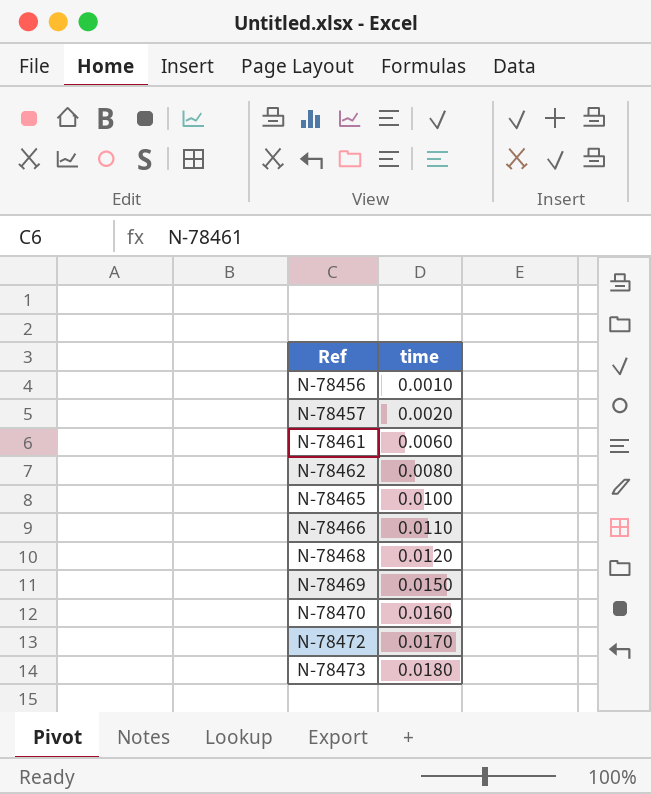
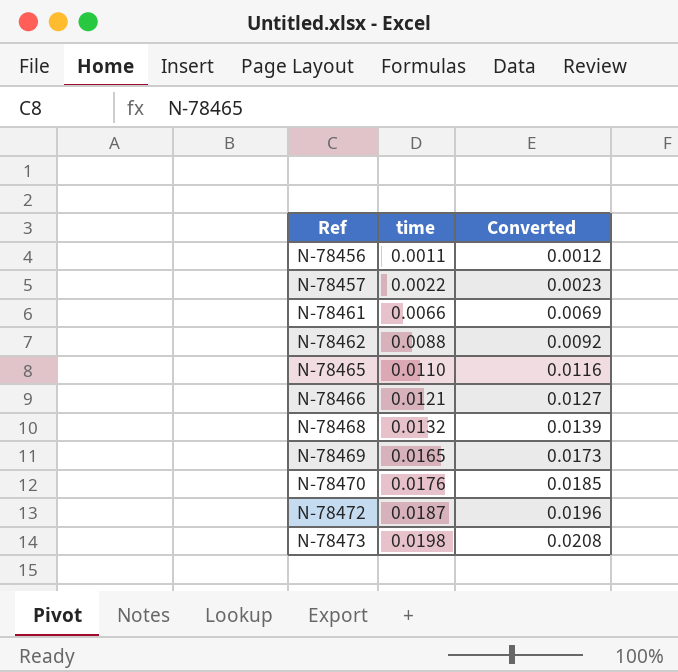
column Converted | formula: none -> [time] * 1.05
N-78456 | time: 0.0010 -> 0.0011
N-78457 | time: 0.0020 -> 0.0022
N-78461 | time: 0.0060 -> 0.0066
N-78462 | time: 0.0080 -> 0.0088
N-78465 | time: 0.0100 -> 0.0110
N-78466 | time: 0.0110 -> 0.0121
N-78468 | time: 0.0120 -> 0.0132
N-78469 | time: 0.0150 -> 0.0165
N-78470 | time: 0.0160 -> 0.0176
N-78472 | time: 0.0170 -> 0.0187
N-78473 | time: 0.0180 -> 0.0198

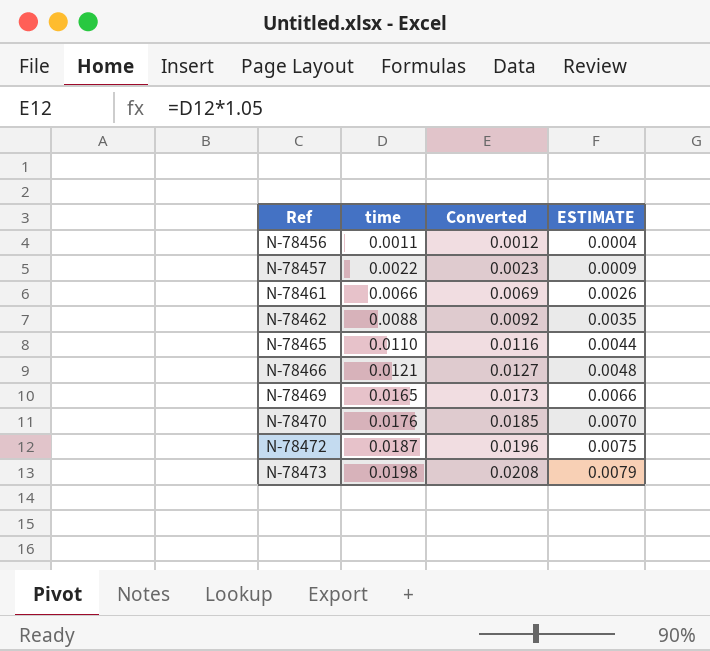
column ESTIMATE | formula: none -> [time] * 0.4
row N-78468: 0.0132 | 0.0139 -> none

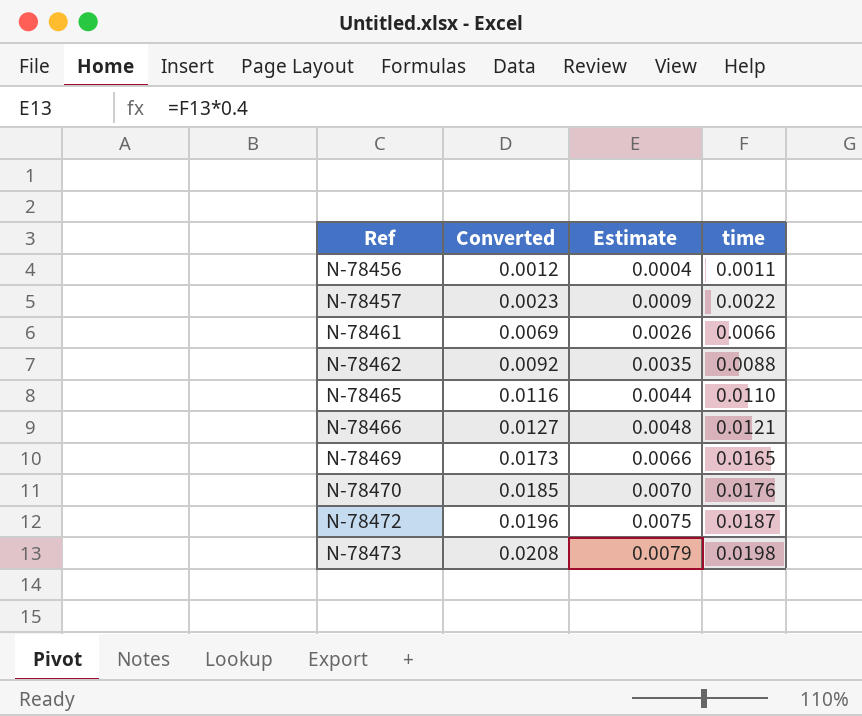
column name: ESTIMATE -> Estimate
column time | position: 2 -> 4

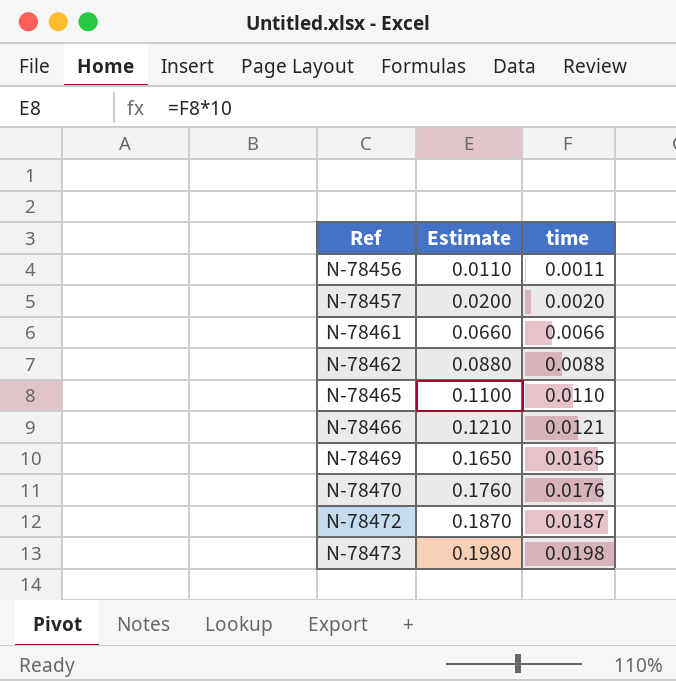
column Converted | formula: [time] * 1.05 -> none
column Estimate | formula: [time] * 0.4 -> [time] * 10
N-78457 | time: 0.0022 -> 0.0020

